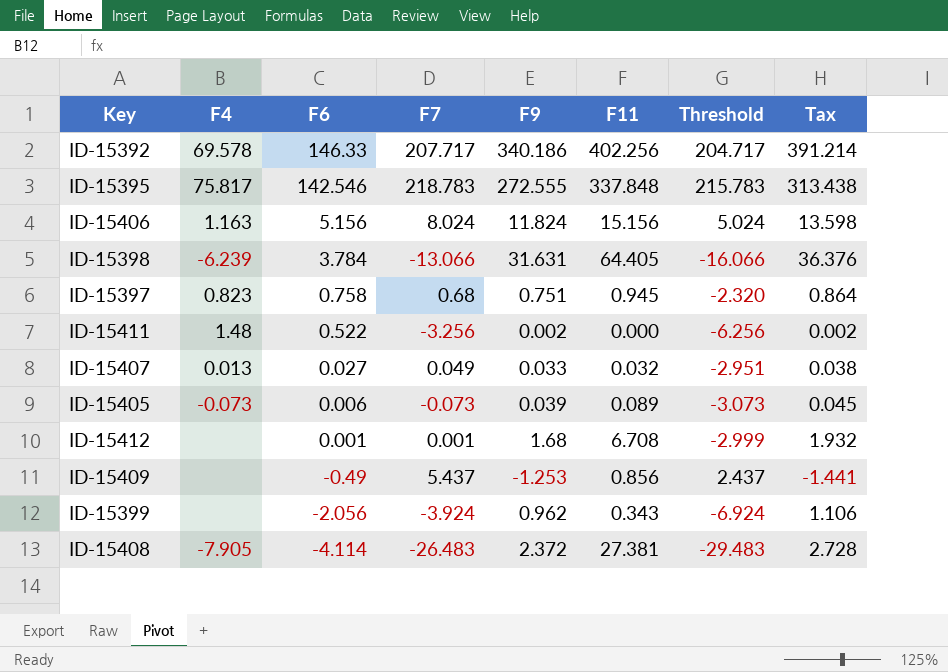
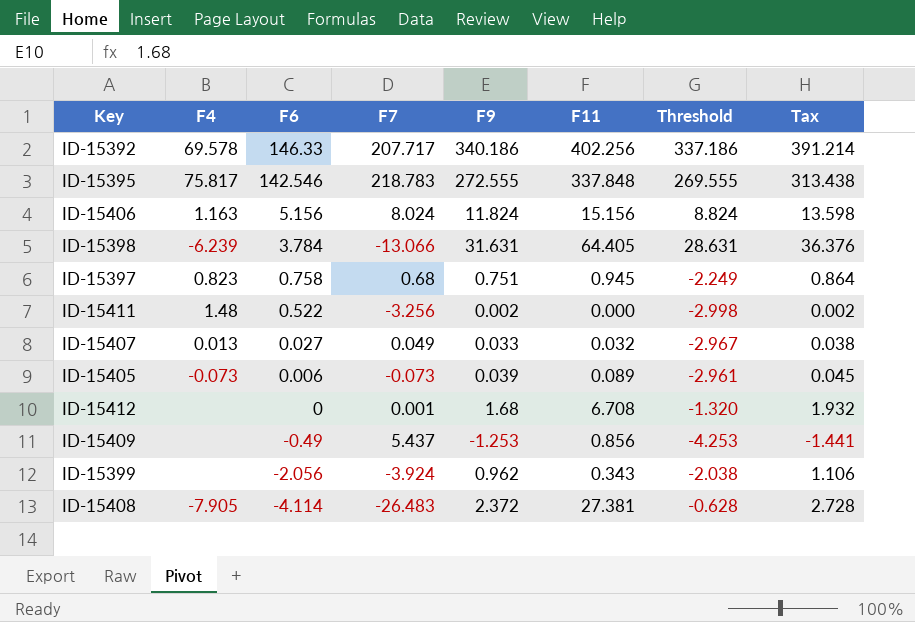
column Threshold | formula: [F7] - 3 -> [F9] - 3
ID-15412 | F6: 0.001 -> 0

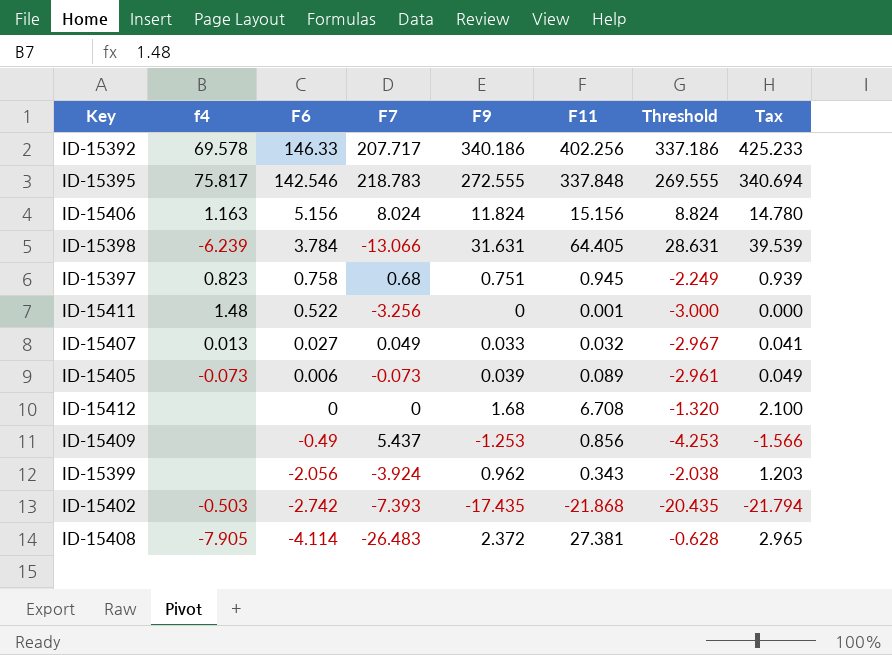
column name: F4 -> f4
column Tax | formula: [F9] * 1.15 -> [F9] * 1.25
ID-15411 | F9: 0.002 -> 0
ID-15411 | F11: 0.000 -> 0.001
ID-15411 | Threshold: -2.998 -> -3.000
ID-15412 | F7: 0.001 -> 0
row ID-15402: none -> -0.503 | -2.742 | -7.393 | -17.435 | -21.868 | -20.435 | -21.794

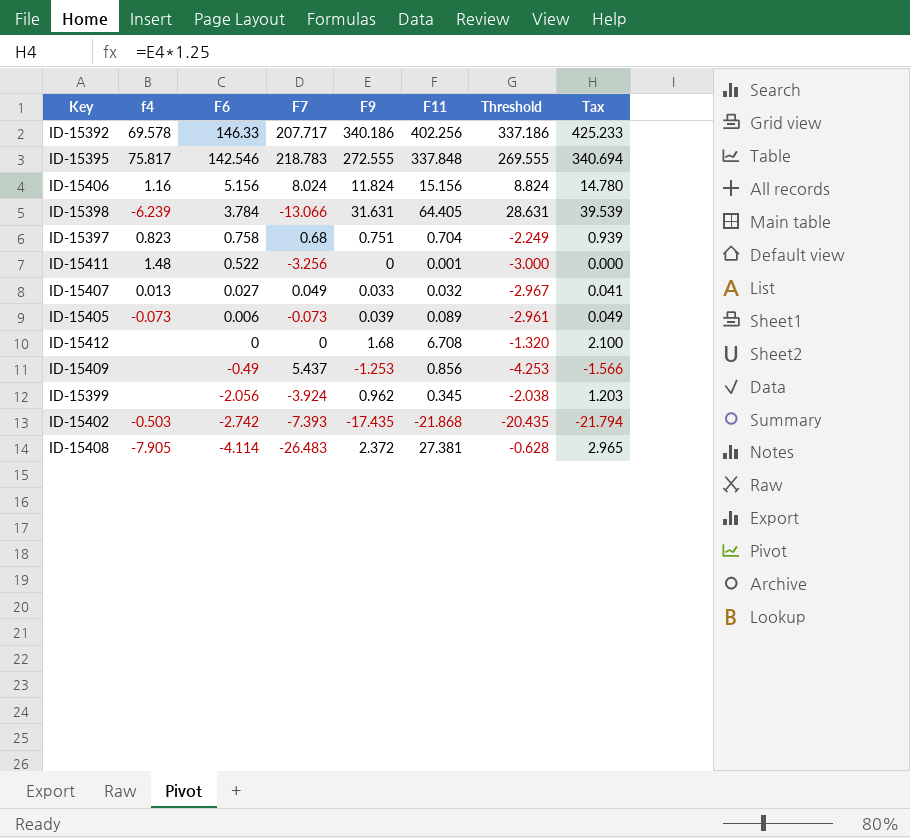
ID-15406 | f4: 1.163 -> 1.16
ID-15397 | F11: 0.945 -> 0.704
ID-15399 | F11: 0.343 -> 0.345

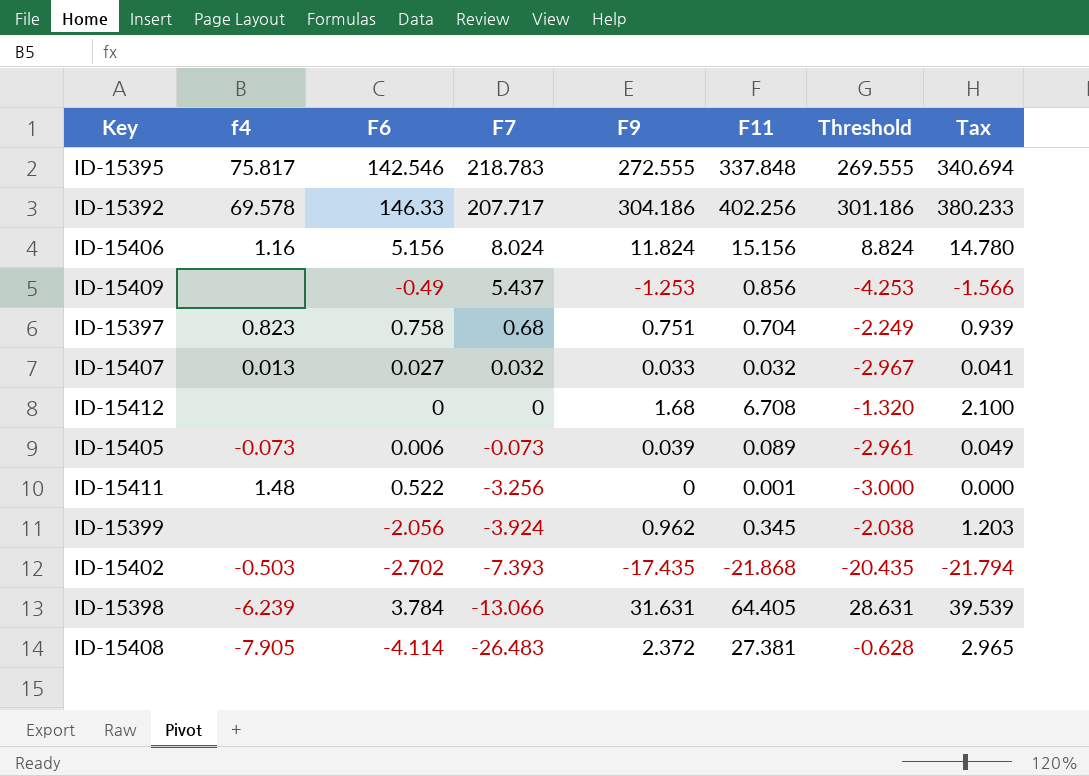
row order: F6 descending -> F7 descending
ID-15392 | F9: 340.186 -> 304.186
ID-15392 | Threshold: 337.186 -> 301.186
ID-15392 | Tax: 425.233 -> 380.233
ID-15407 | F7: 0.049 -> 0.032
ID-15402 | F6: -2.742 -> -2.702

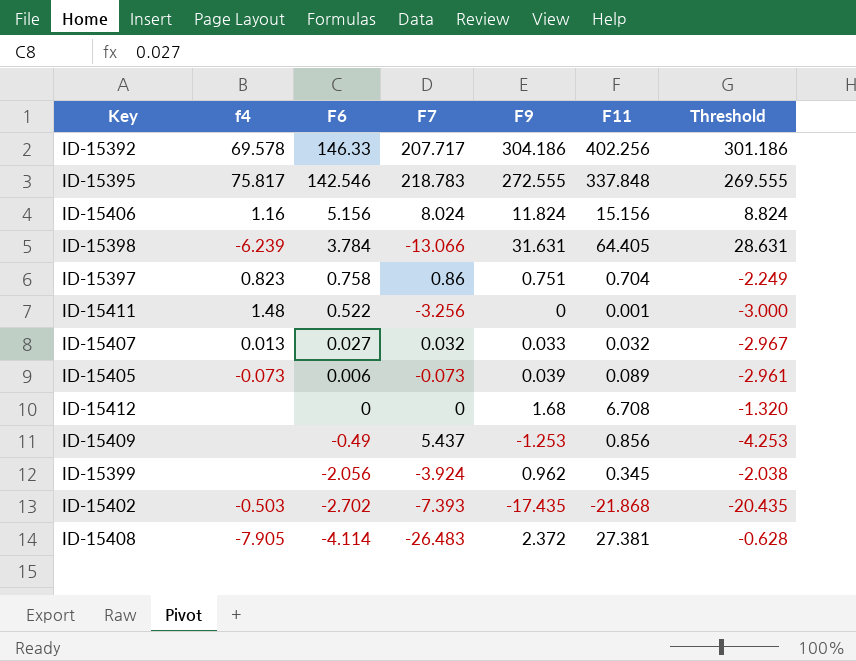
row order: F7 descending -> F6 descending
column Tax | formula: [F9] * 1.25 -> none
ID-15397 | F7: 0.68 -> 0.86

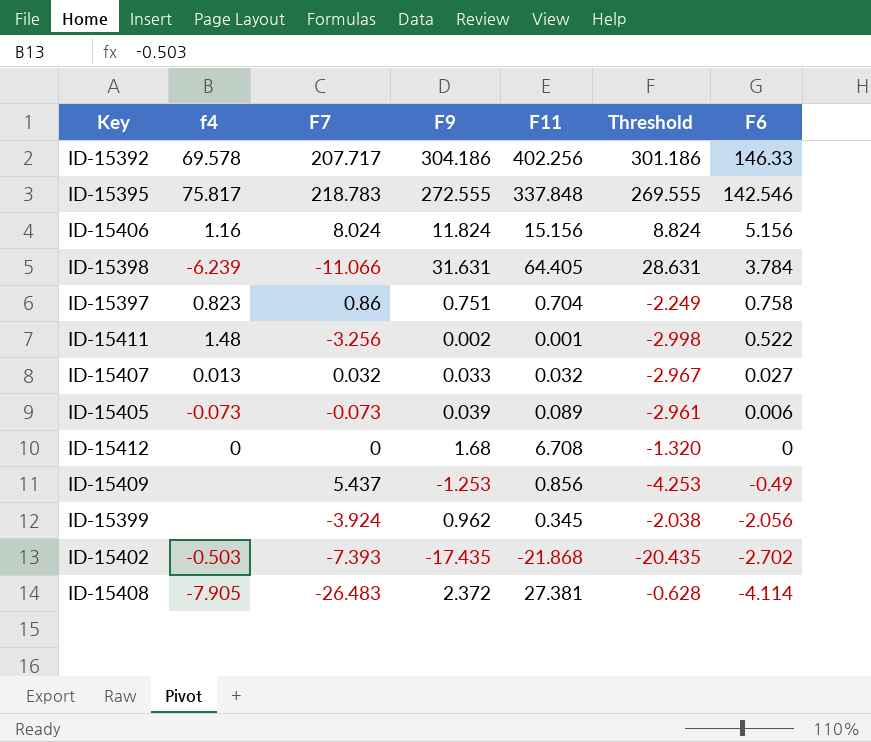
column F6 | position: 3 -> 7
ID-15398 | F7: -13.066 -> -11.066
ID-15411 | F9: 0 -> 0.002
ID-15411 | Threshold: -3.000 -> -2.998
ID-15412 | f4: none -> 0

